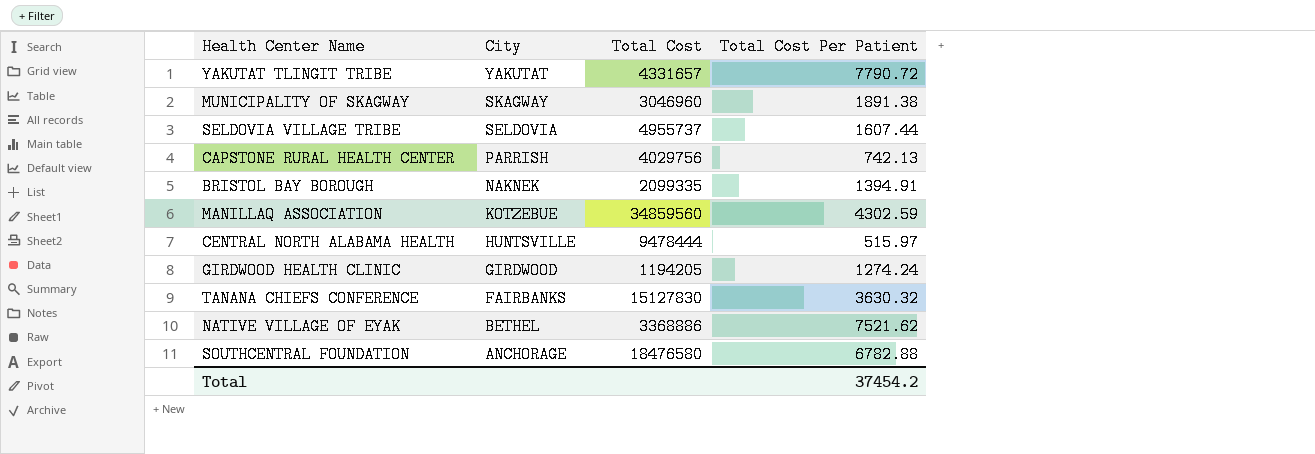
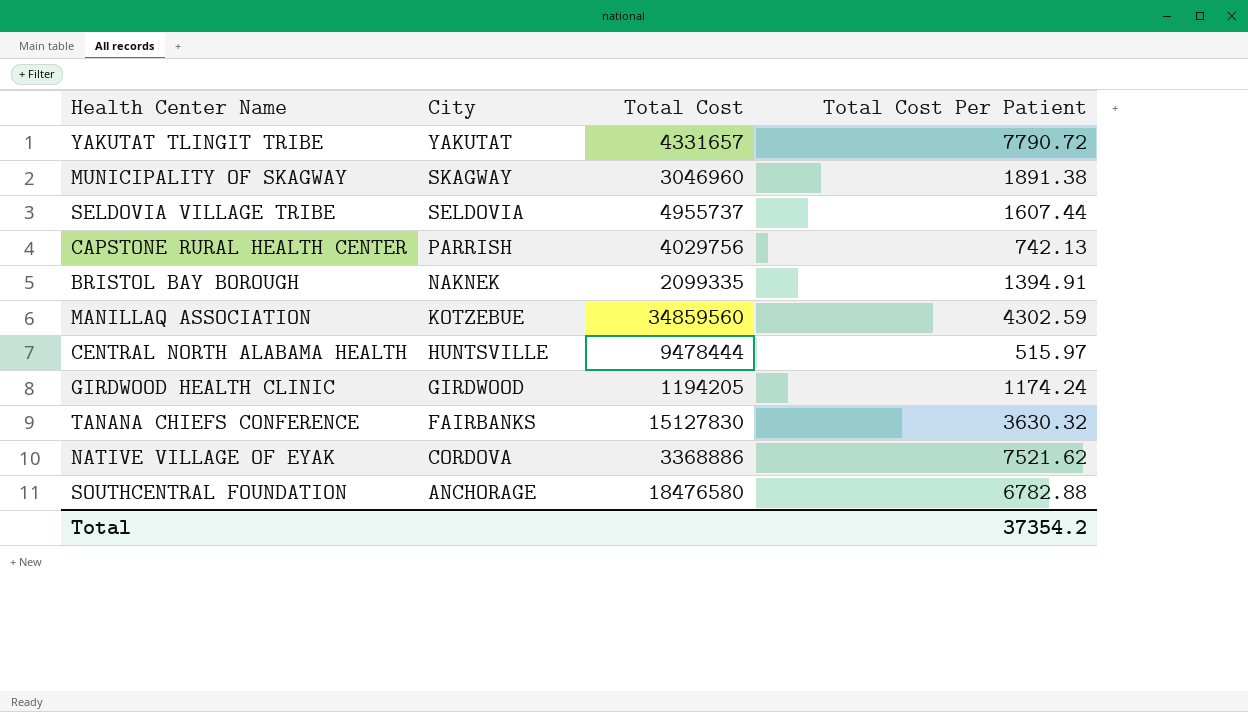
GIRDWOOD HEALTH CLINIC | Total Cost Per Patient: 1274.24 -> 1174.24
NATIVE VILLAGE OF EYAK | City: BETHEL -> CORDOVA
Total | Total Cost Per Patient: 37454.2 -> 37354.2

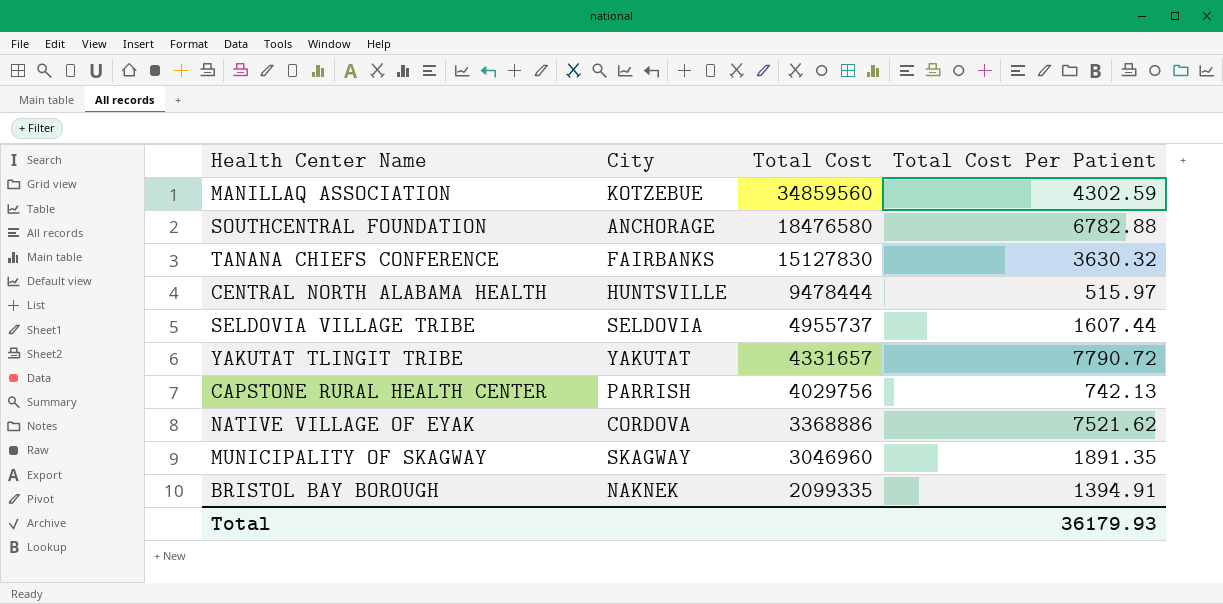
row order: City descending -> Total Cost descending
row GIRDWOOD HEALTH CLINIC: GIRDWOOD | 1194205 | 1174.24 -> none
MUNICIPALITY OF SKAGWAY | Total Cost Per Patient: 1891.38 -> 1891.35
Total | Total Cost Per Patient: 37354.2 -> 36179.93

